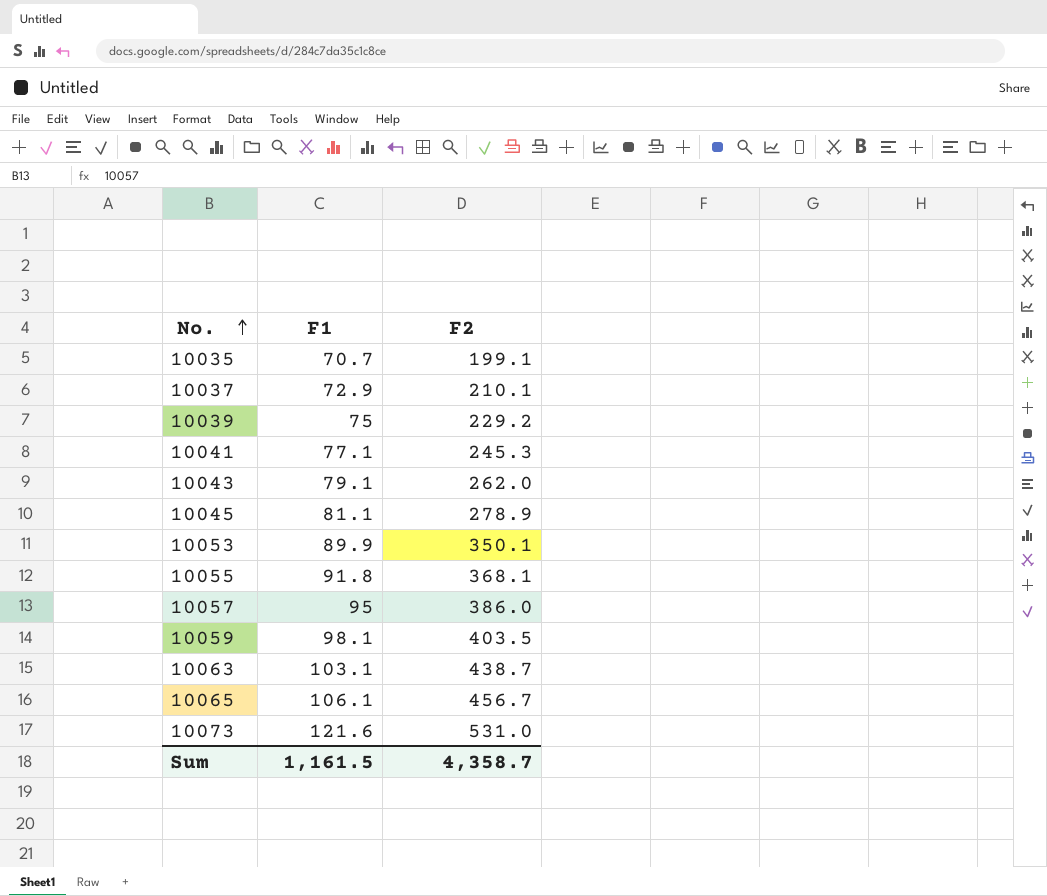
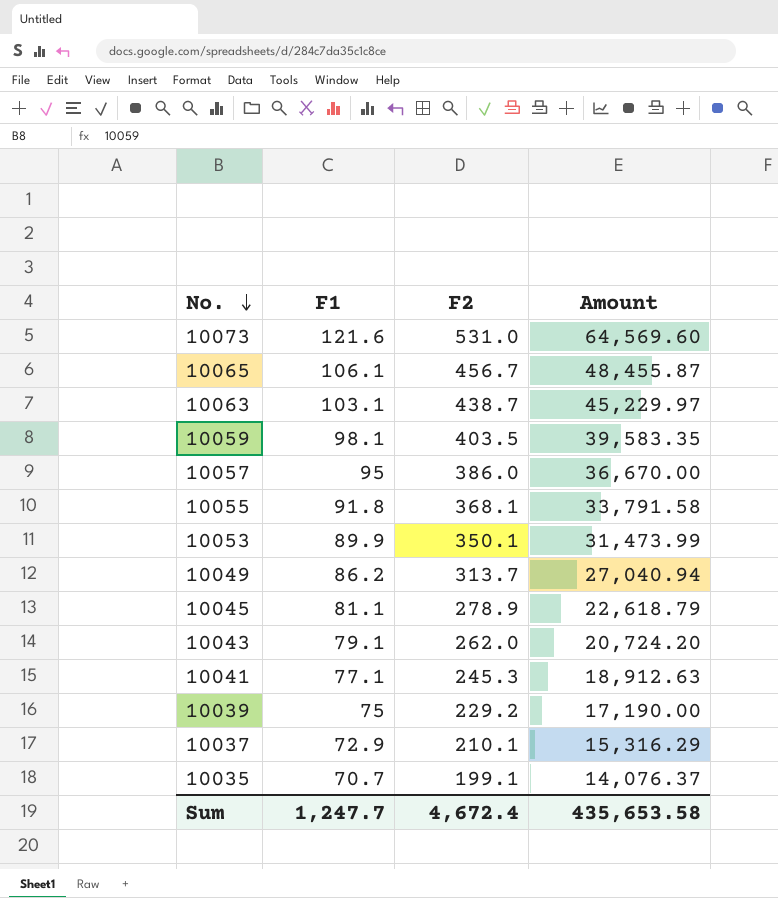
row order: No. ascending -> No. descending
column Amount | formula: none -> [F1] * [F2]
row 10049: none -> 86.2 | 313.7 | 27,040.94
Sum | F1: 1,161.5 -> 1,247.7
Sum | F2: 4,358.7 -> 4,672.4

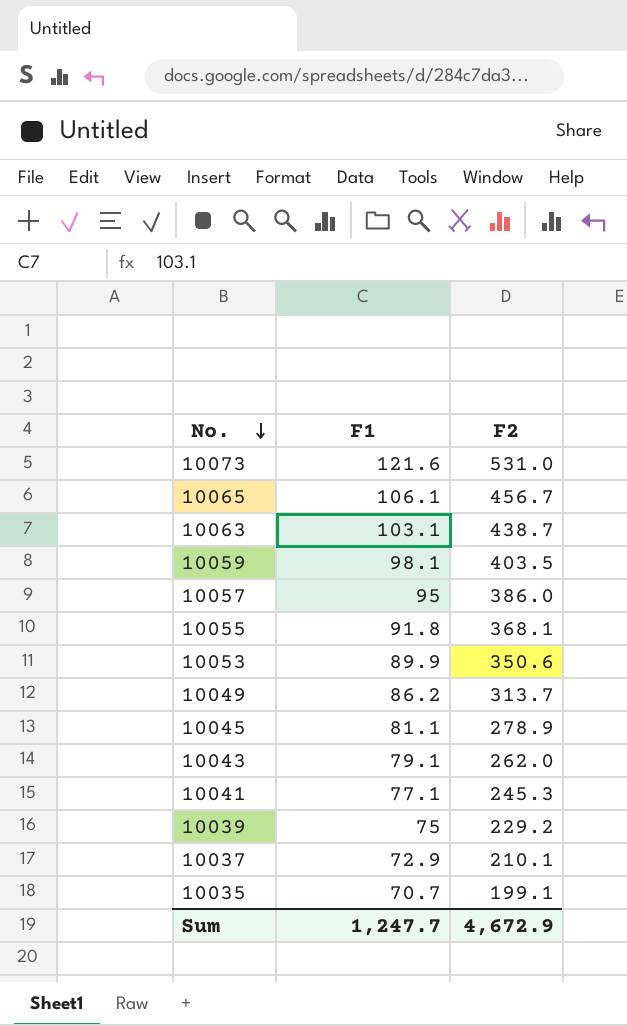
column Amount | formula: [F1] * [F2] -> none
10053 | F2: 350.1 -> 350.6
Sum | F2: 4,672.4 -> 4,672.9

